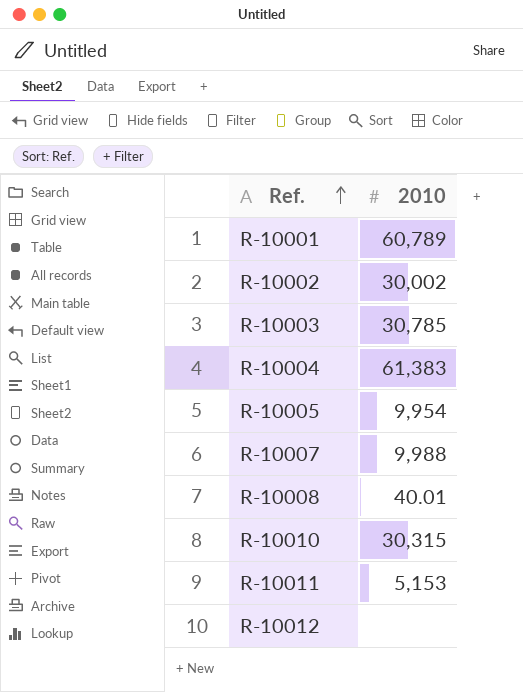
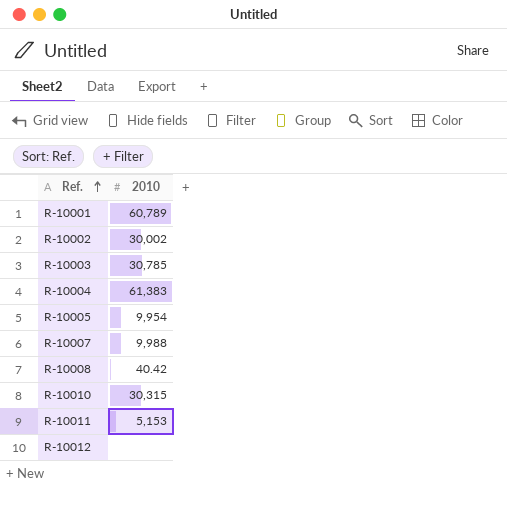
R-10008 | 2010: 40.01 -> 40.42

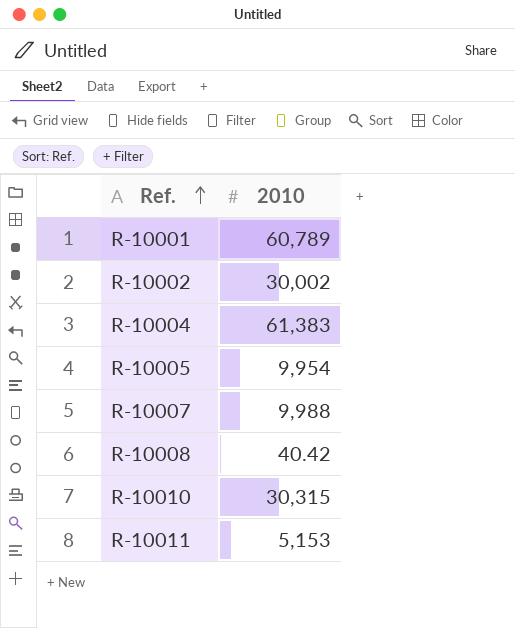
row R-10003: 30,785 -> none
row R-10012: none -> none

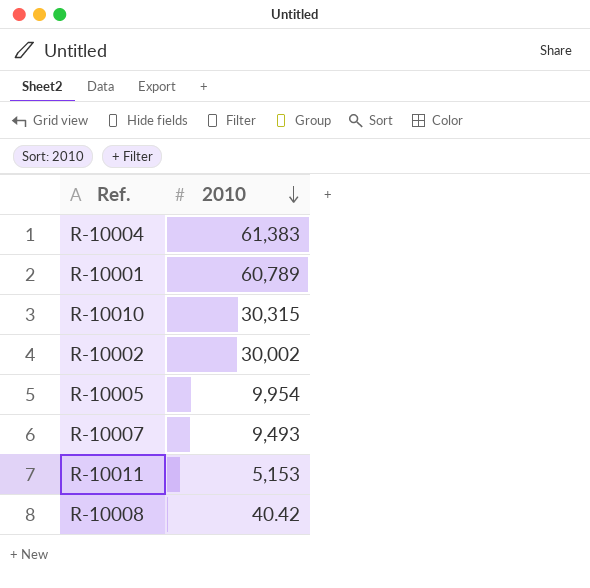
row order: Ref. ascending -> 2010 descending
R-10007 | 2010: 9,988 -> 9,493

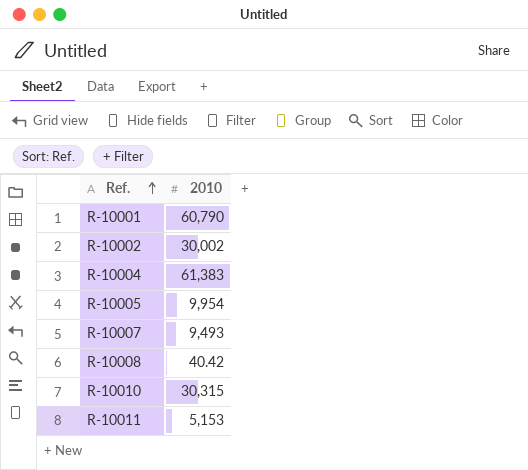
row order: 2010 descending -> Ref. ascending
R-10001 | 2010: 60,789 -> 60,790

